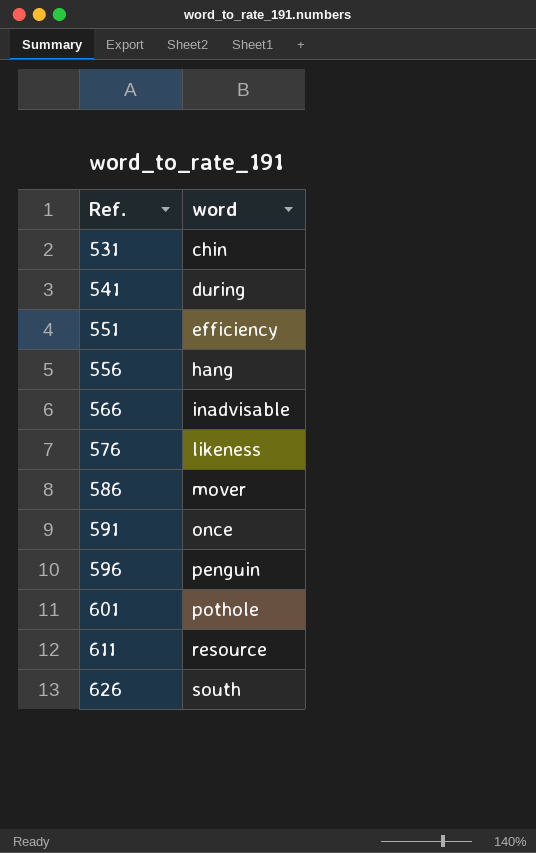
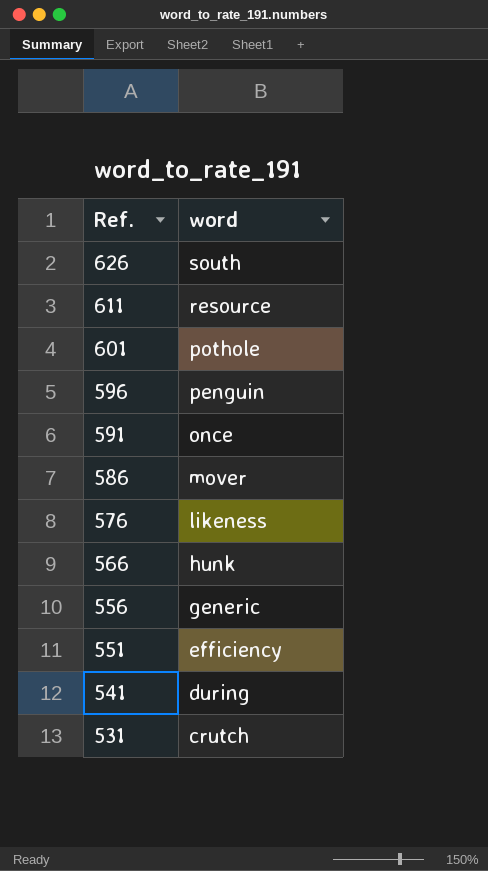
row order: Ref. ascending -> Ref. descending
566 | word: inadvisable -> hunk
556 | word: hang -> generic
531 | word: chin -> crutch

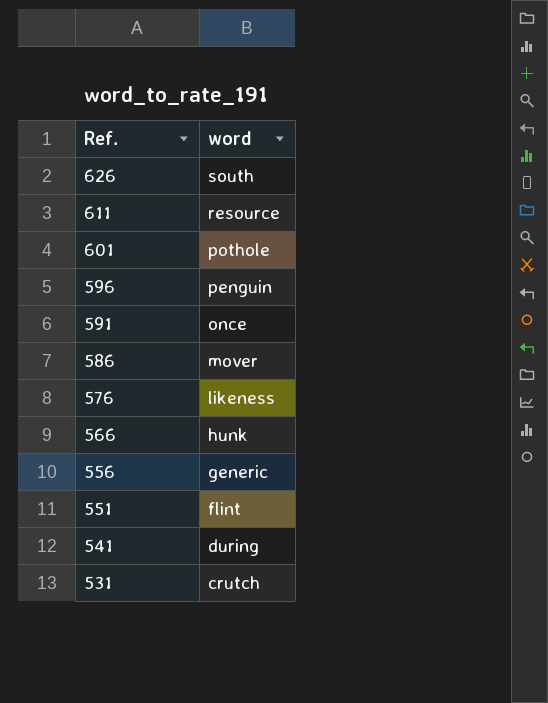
551 | word: efficiency -> flint

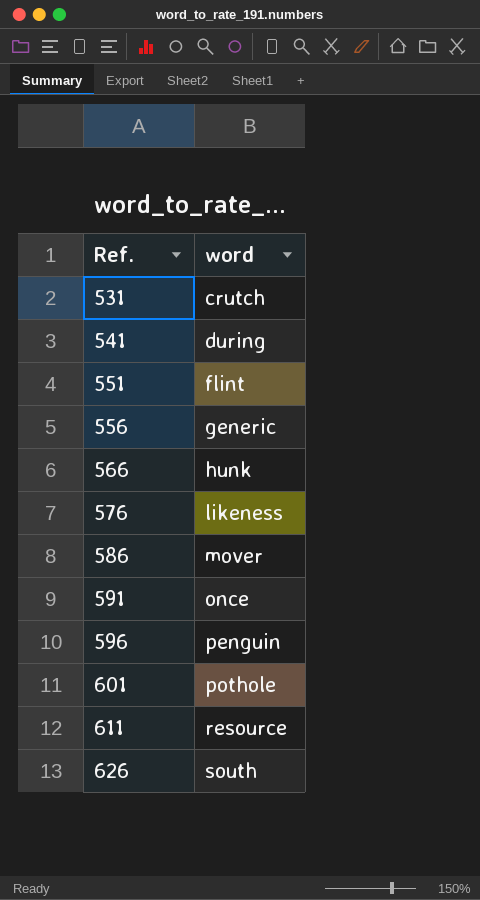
row order: Ref. descending -> Ref. ascending

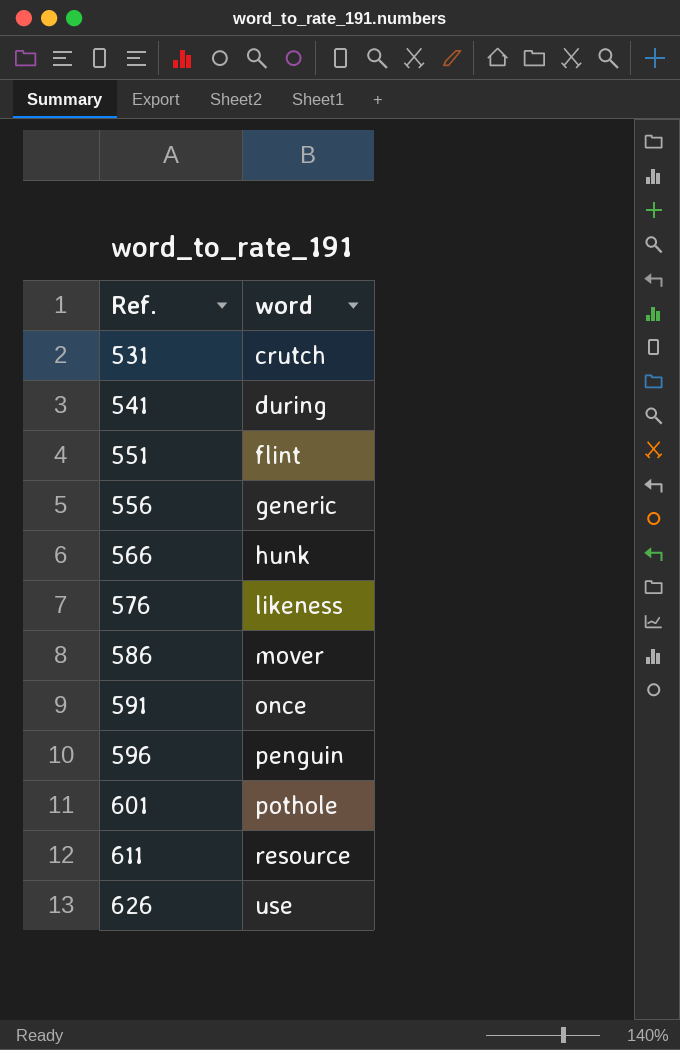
626 | word: south -> use

